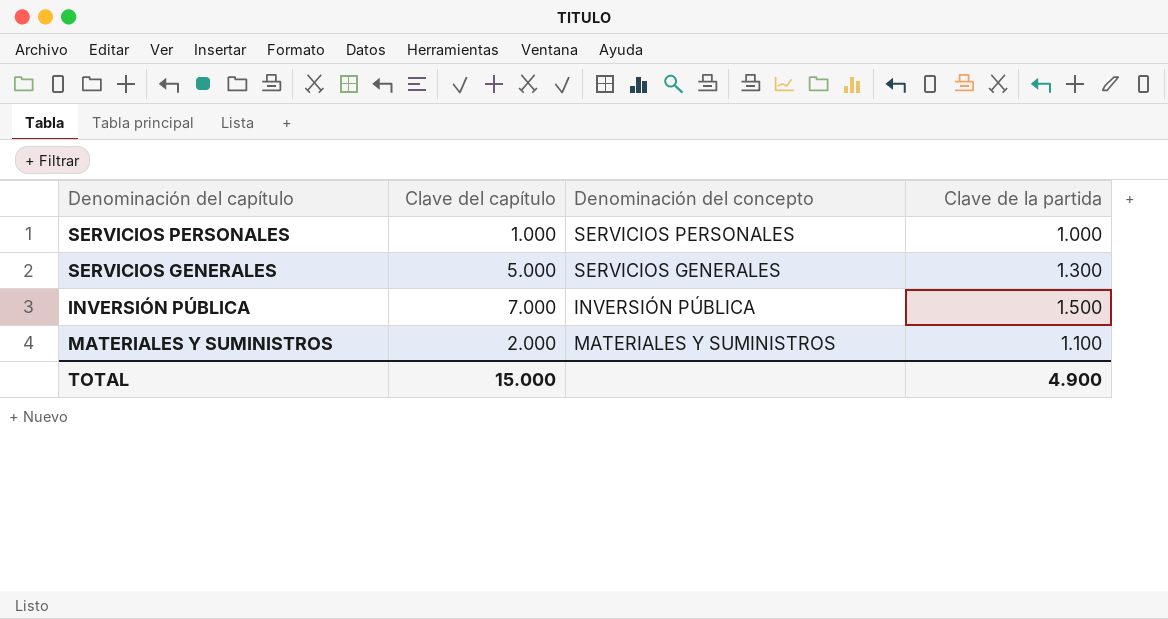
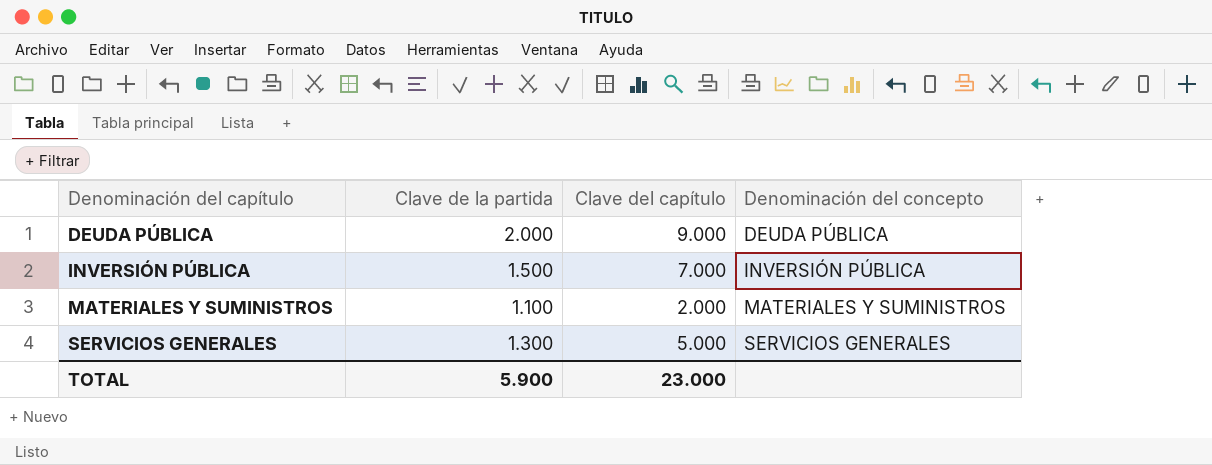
row order: none -> Denominación del capítulo ascending
column Clave de la partida | position: 4 -> 2
row SERVICIOS PERSONALES: 1.000 | SERVICIOS PERSONALES | 1.000 -> none
row DEUDA PÚBLICA: none -> 2.000 | 9.000 | DEUDA PÚBLICA
TOTAL | Clave de la partida: 4.900 -> 5.900
TOTAL | Clave del capítulo: 15.000 -> 23.000

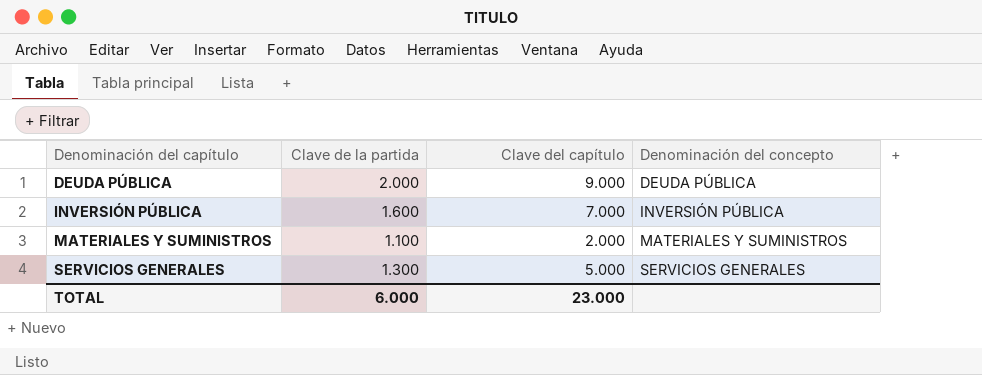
INVERSIÓN PÚBLICA | Clave de la partida: 1.500 -> 1.600
TOTAL | Clave de la partida: 5.900 -> 6.000

